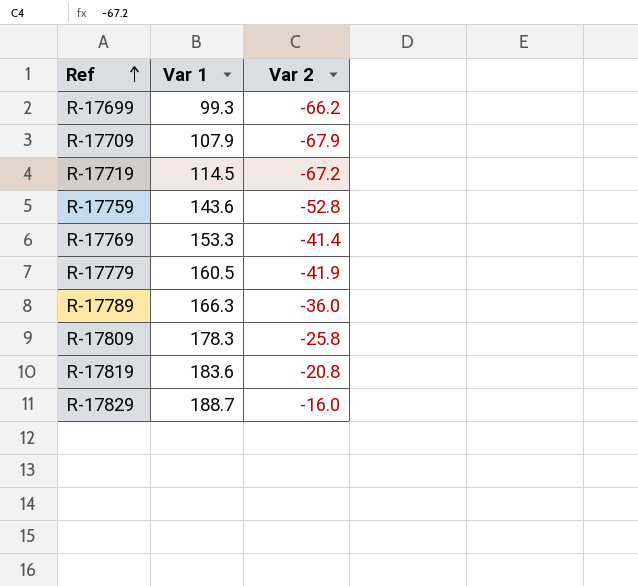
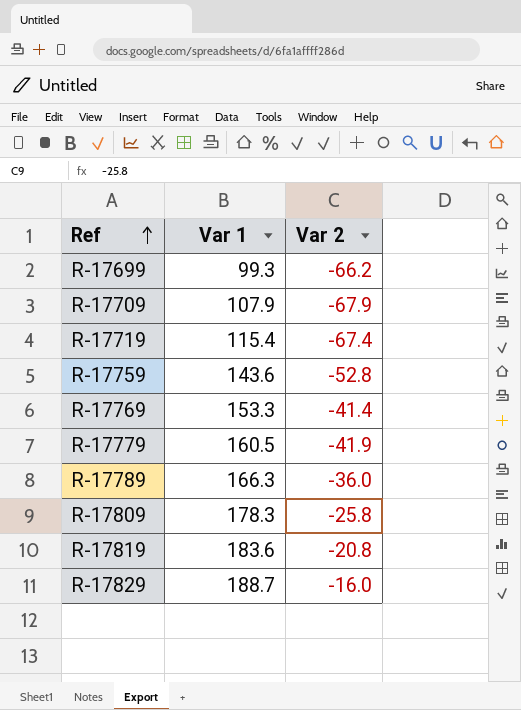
R-17719 | Var 1: 114.5 -> 115.4
R-17719 | Var 2: -67.2 -> -67.4

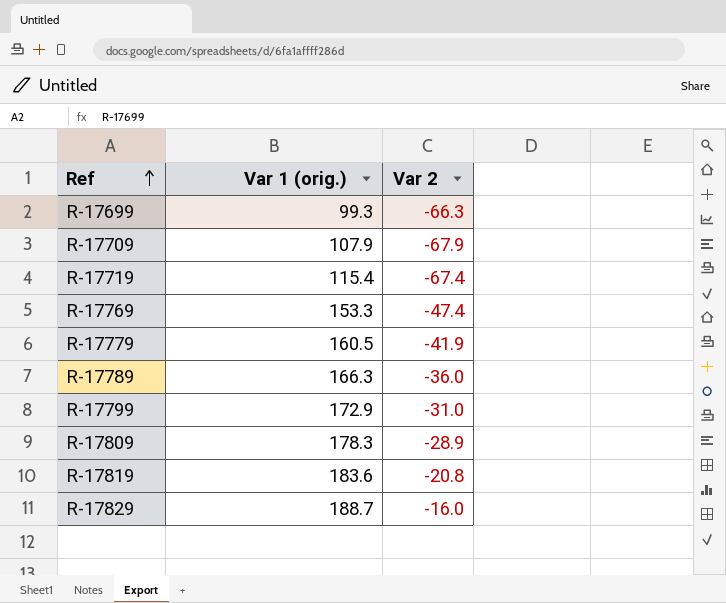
column name: Var 1 -> Var 1 (orig.)
row R-17759: 143.6 | -52.8 -> none
R-17699 | Var 2: -66.2 -> -66.3
R-17769 | Var 2: -41.4 -> -47.4
row R-17799: none -> 172.9 | -31.0
R-17809 | Var 2: -25.8 -> -28.9

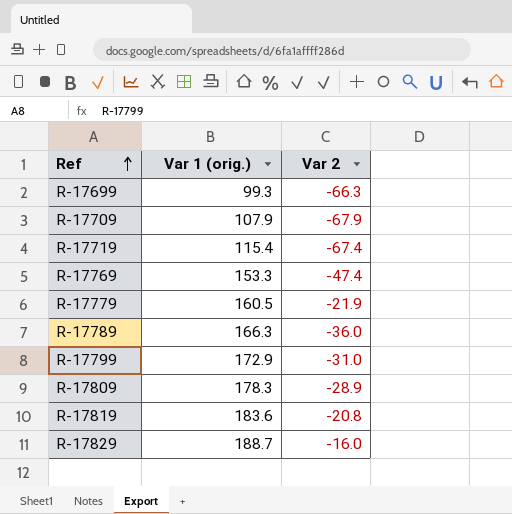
R-17779 | Var 2: -41.9 -> -21.9

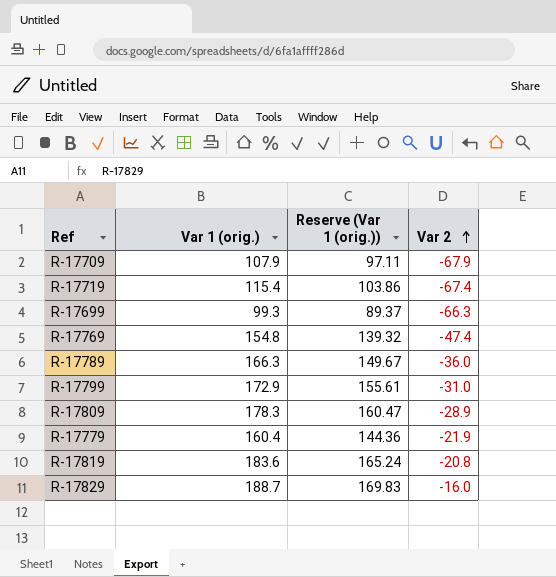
row order: Ref ascending -> Var 2 ascending
column Reserve (Var 1 (orig.)) | formula: none -> [Var 1 (orig.)] * 0.9
R-17769 | Var 1 (orig.): 153.3 -> 154.8
R-17779 | Var 1 (orig.): 160.5 -> 160.4

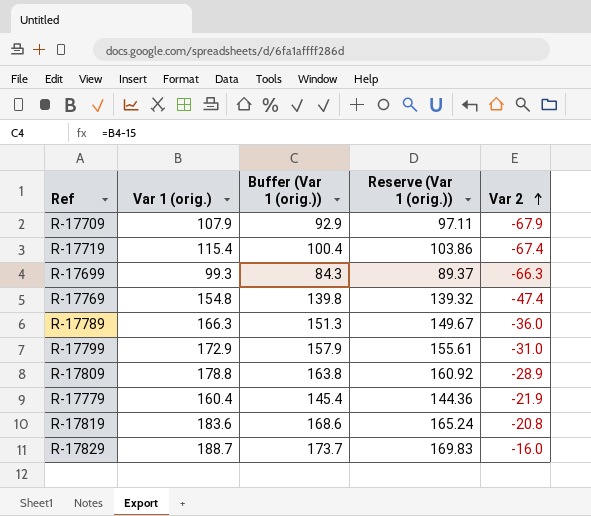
column Buffer (Var 1 (orig.)) | formula: none -> [Var 1 (orig.)] - 15
R-17809 | Var 1 (orig.): 178.3 -> 178.8
R-17809 | Reserve (Var 1 (orig.)): 160.47 -> 160.92

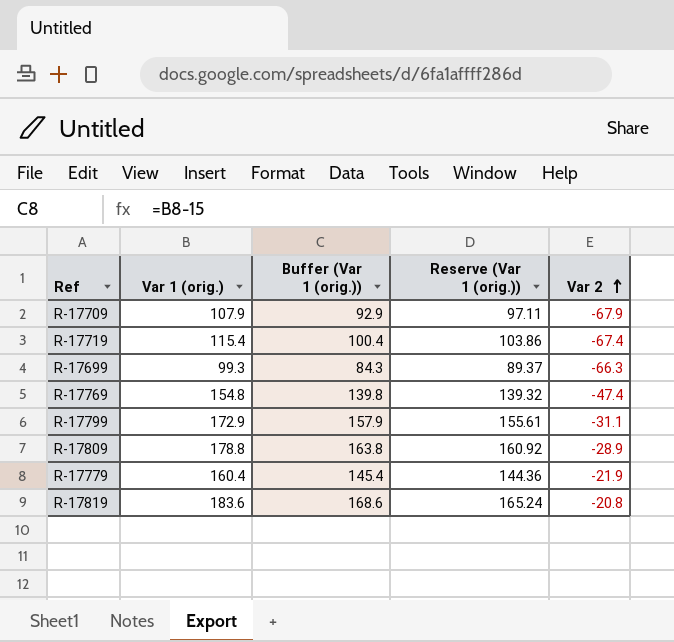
row R-17789: 166.3 | 151.3 | 149.67 | -36.0 -> none
row R-17829: 188.7 | 173.7 | 169.83 | -16.0 -> none
R-17799 | Var 2: -31.0 -> -31.1

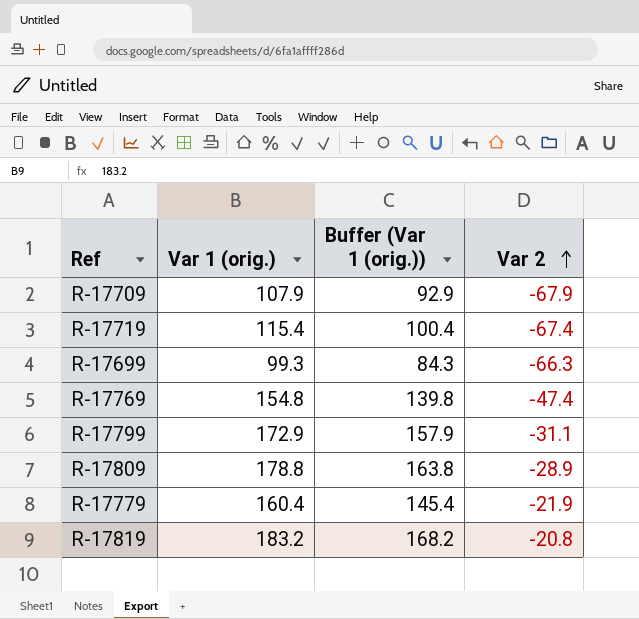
column Reserve (Var 1 (orig.)) | formula: [Var 1 (orig.)] * 0.9 -> none
R-17819 | Var 1 (orig.): 183.6 -> 183.2
R-17819 | Buffer (Var 1 (orig.)): 168.6 -> 168.2

